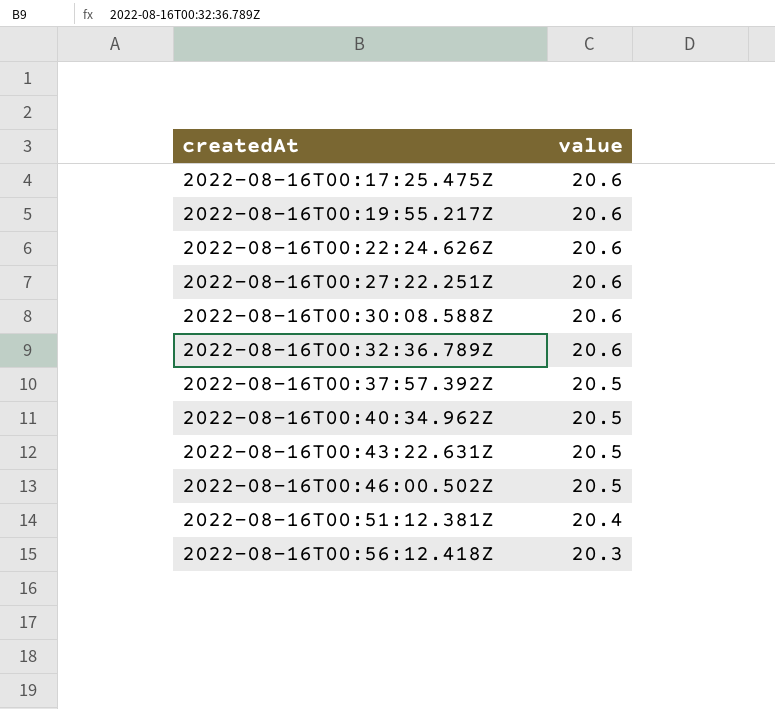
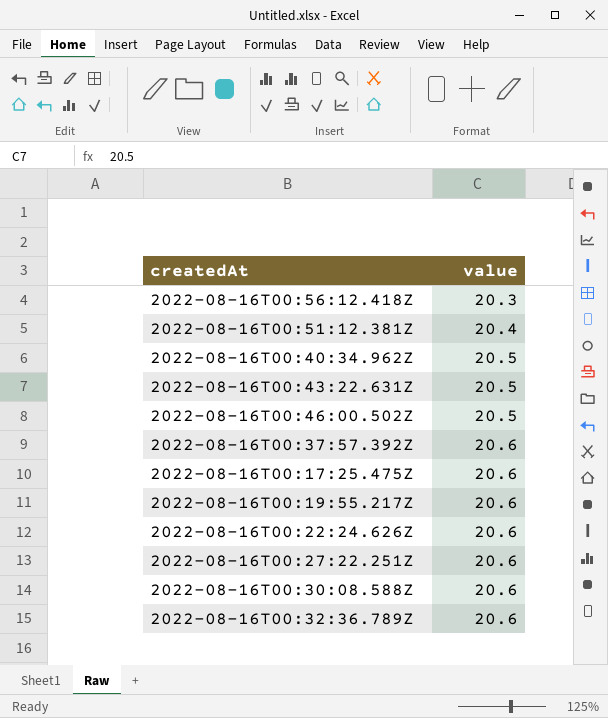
row order: createdAt ascending -> value ascending
2022-08-16T00:37:57.392Z | value: 20.5 -> 20.6

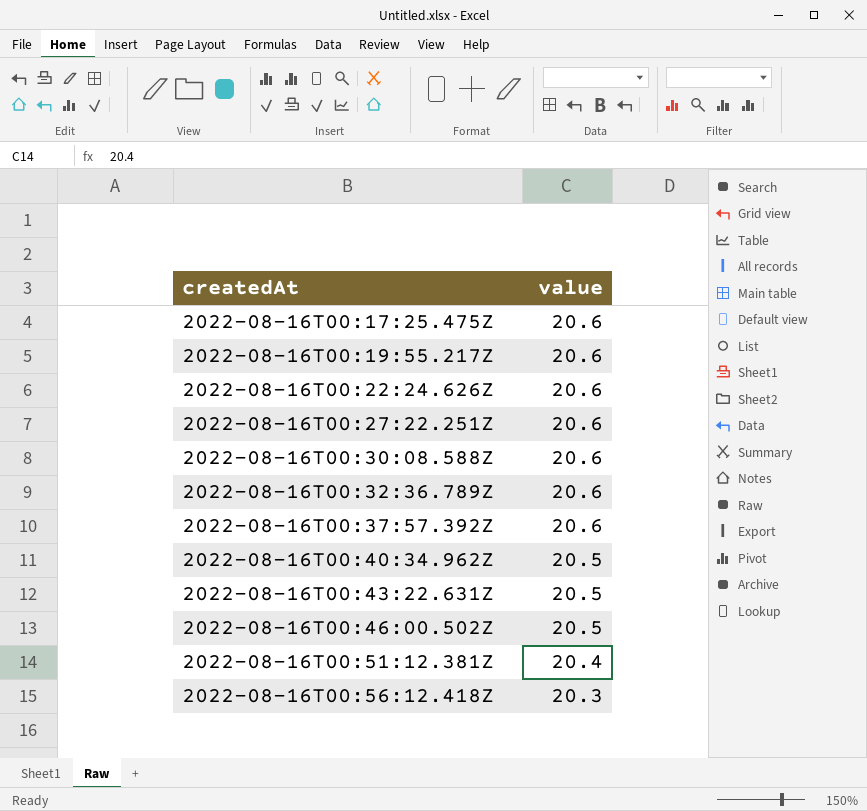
row order: value ascending -> createdAt ascending

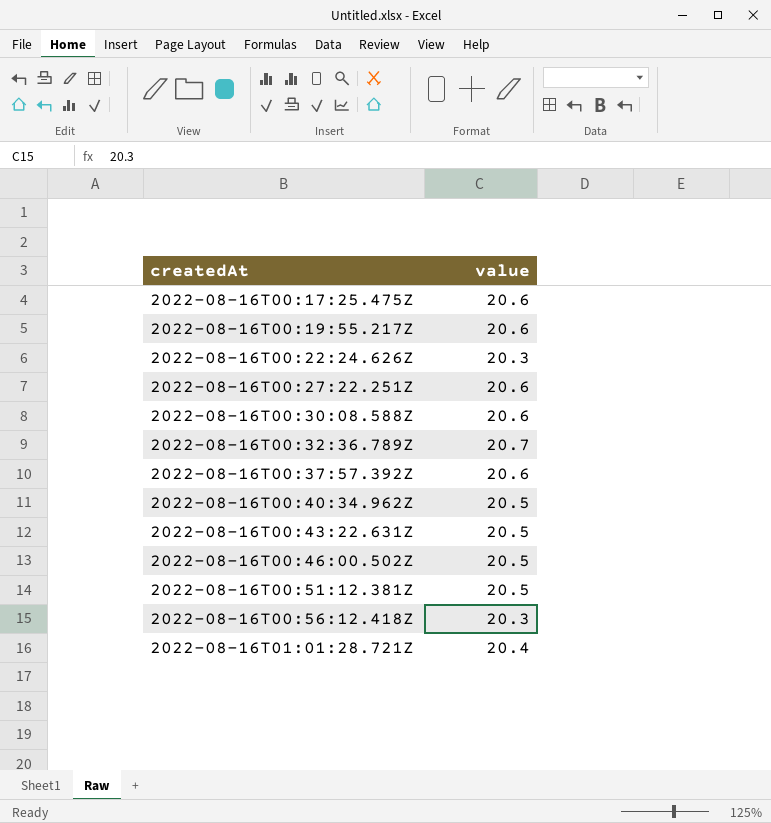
2022-08-16T00:22:24.626Z | value: 20.6 -> 20.3
2022-08-16T00:32:36.789Z | value: 20.6 -> 20.7
2022-08-16T00:51:12.381Z | value: 20.4 -> 20.5
row 2022-08-16T01:01:28.721Z: none -> 20.4

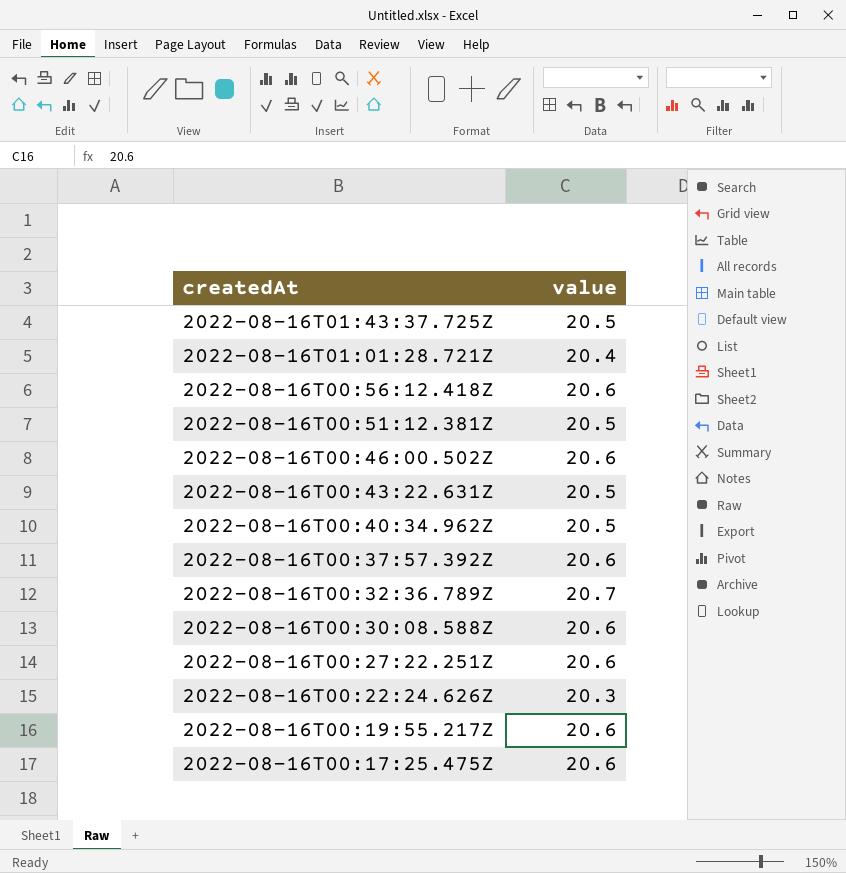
row order: createdAt ascending -> createdAt descending
row 2022-08-16T01:43:37.725Z: none -> 20.5
2022-08-16T00:56:12.418Z | value: 20.3 -> 20.6
2022-08-16T00:46:00.502Z | value: 20.5 -> 20.6

